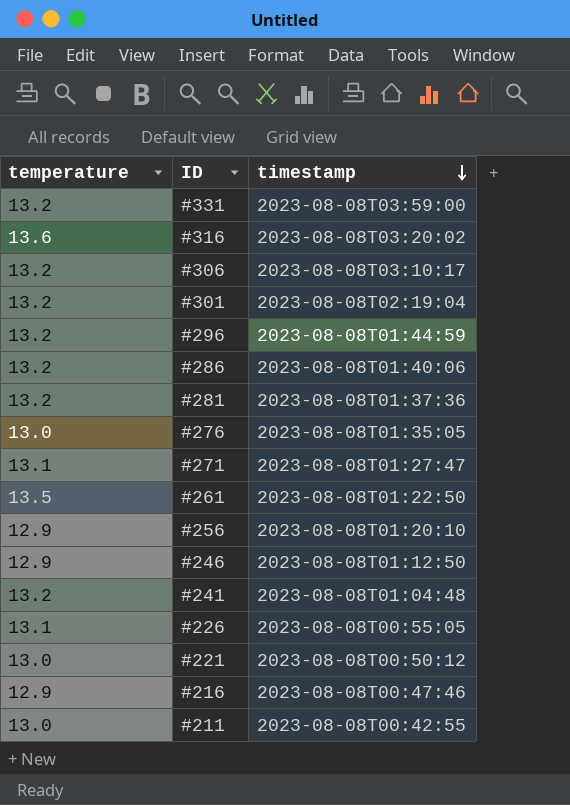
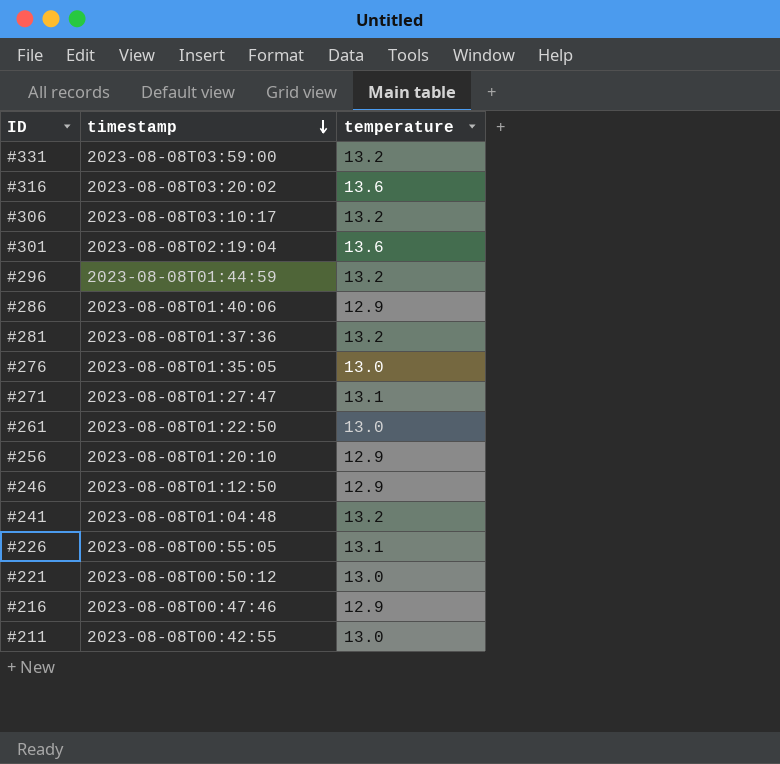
column temperature | position: 1 -> 3
#301 | temperature: 13.2 -> 13.6
#286 | temperature: 13.2 -> 12.9
#261 | temperature: 13.5 -> 13.0

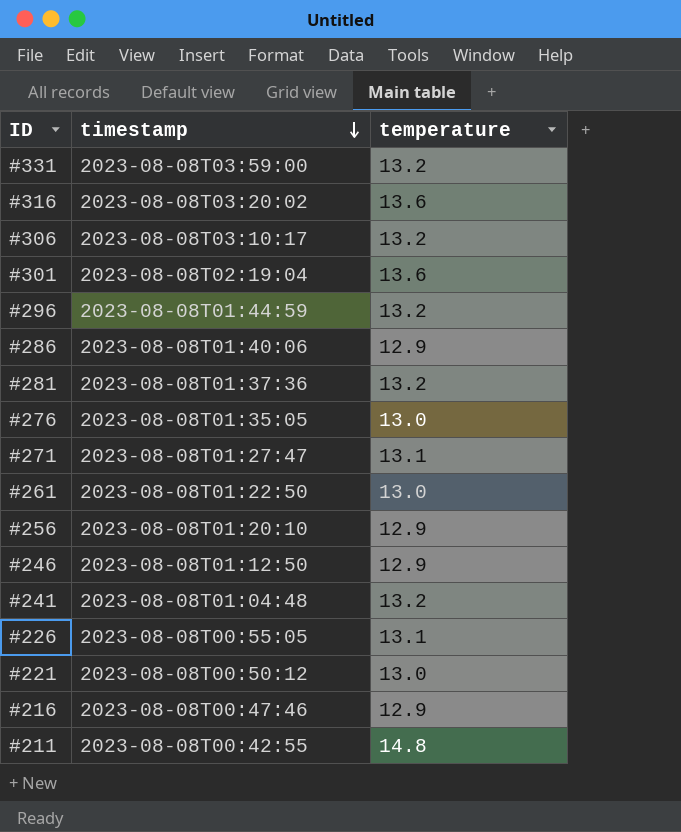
#211 | temperature: 13.0 -> 14.8

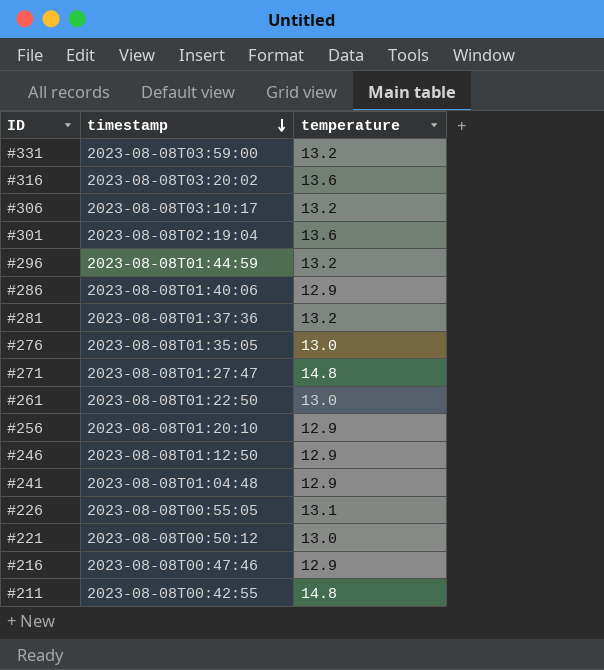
#271 | temperature: 13.1 -> 14.8
#241 | temperature: 13.2 -> 12.9

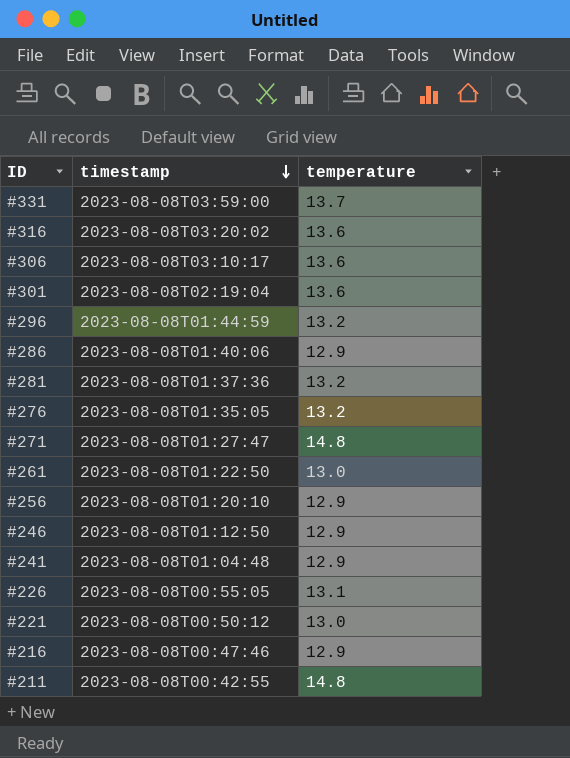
#331 | temperature: 13.2 -> 13.7
#306 | temperature: 13.2 -> 13.6
#276 | temperature: 13.0 -> 13.2

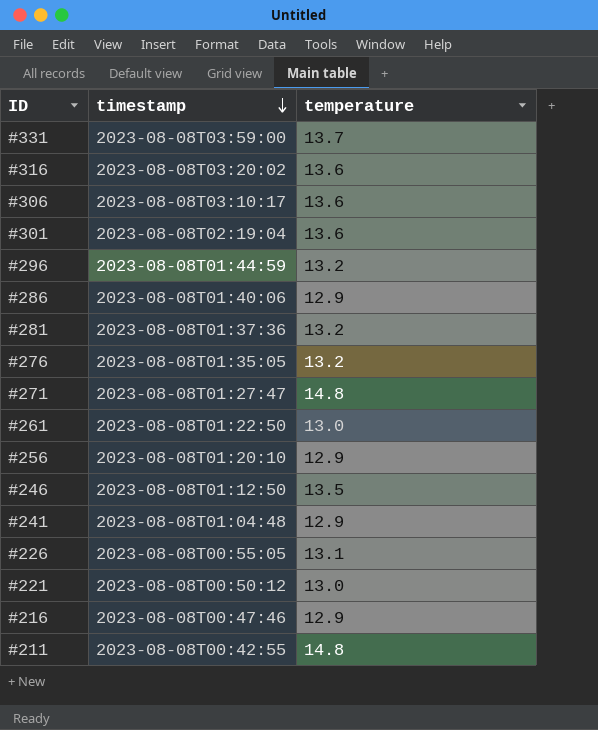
#246 | temperature: 12.9 -> 13.5

